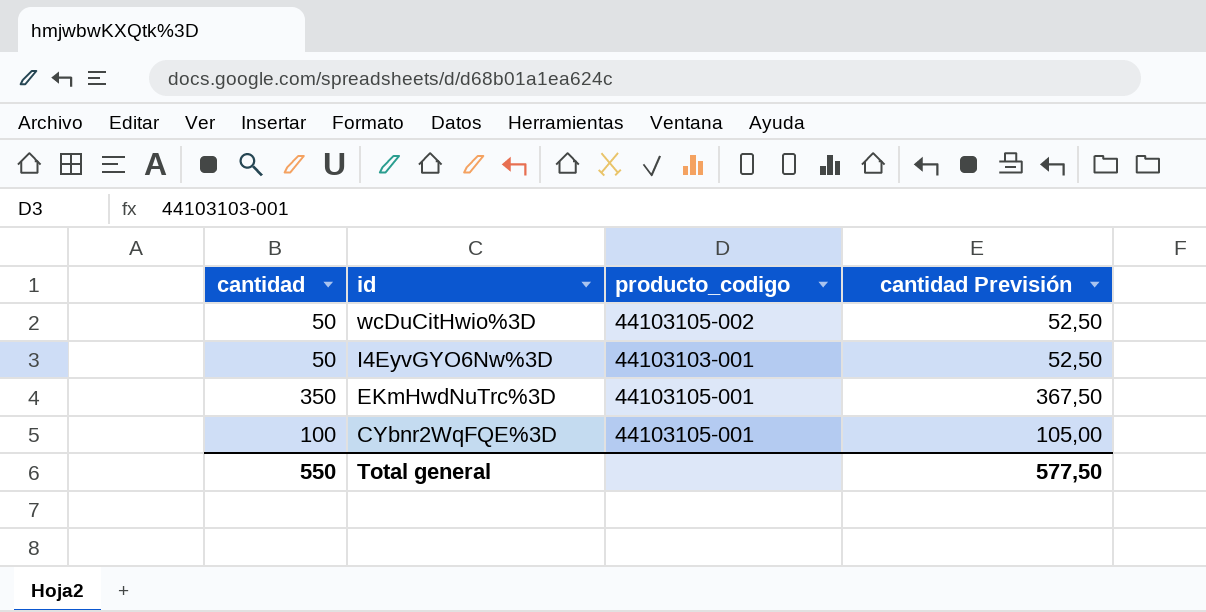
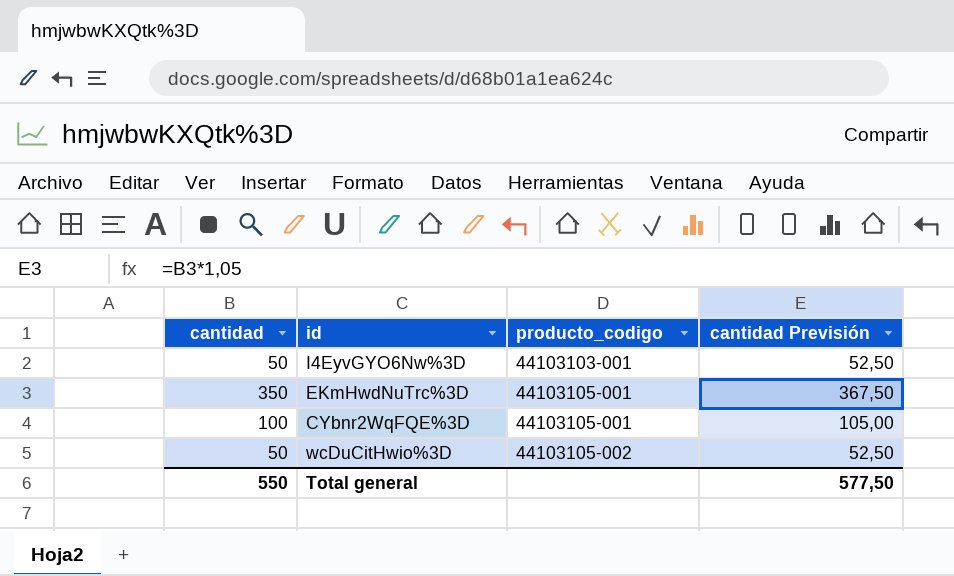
row order: id descending -> producto_codigo ascending

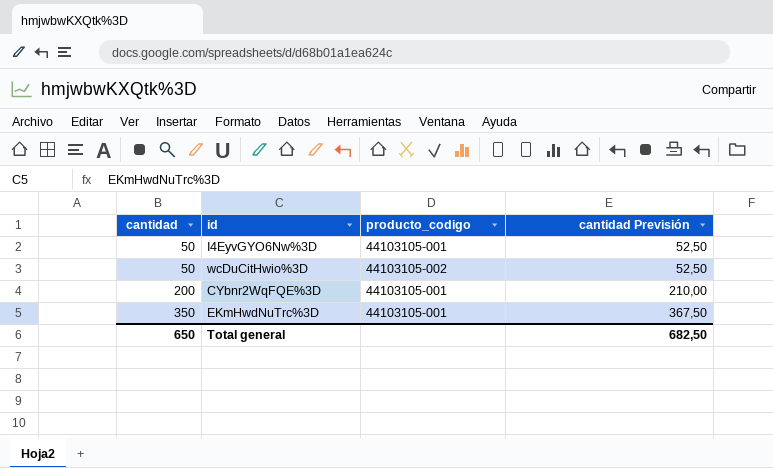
row order: producto_codigo ascending -> cantidad ascending
I4EyvGYO6Nw%3D | producto_codigo: 44103103-001 -> 44103105-001
CYbnr2WqFQE%3D | cantidad: 100 -> 200
CYbnr2WqFQE%3D | cantidad Previsión: 105,00 -> 210,00
Total general | cantidad: 550 -> 650
Total general | cantidad Previsión: 577,50 -> 682,50

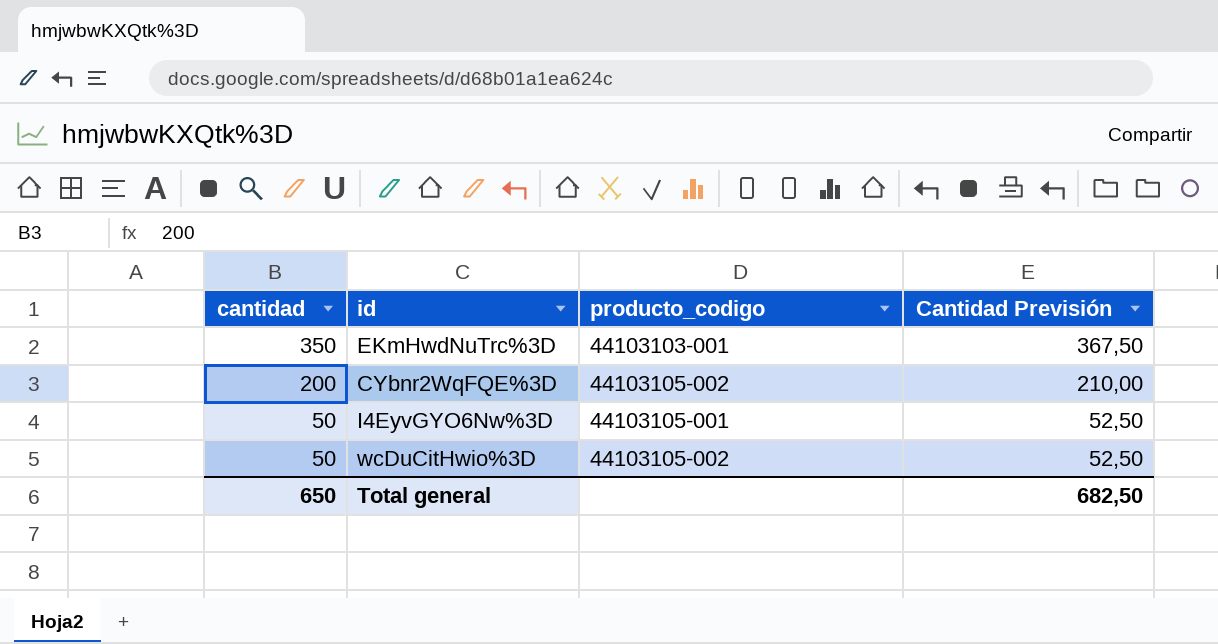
row order: cantidad ascending -> cantidad descending
column name: cantidad Previsión -> Cantidad Previsión
EKmHwdNuTrc%3D | producto_codigo: 44103105-001 -> 44103103-001
CYbnr2WqFQE%3D | producto_codigo: 44103105-001 -> 44103105-002

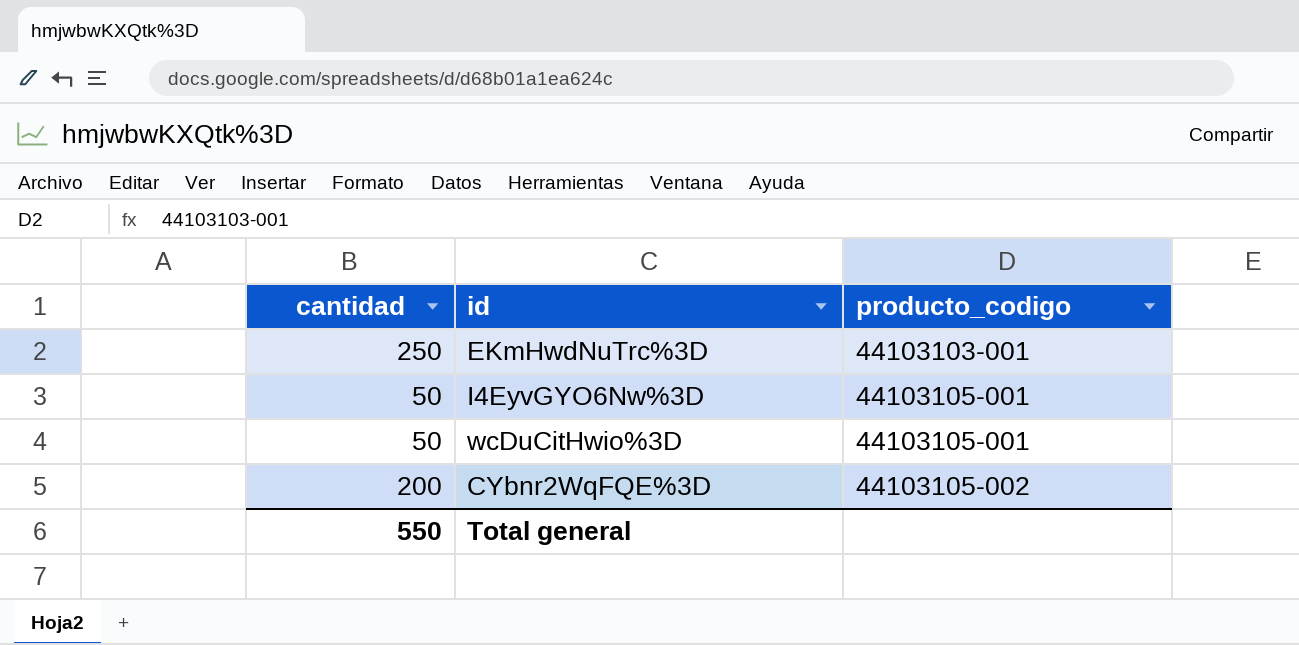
row order: cantidad descending -> producto_codigo ascending
column Cantidad Previsión | formula: [cantidad] * 1,05 -> none
EKmHwdNuTrc%3D | cantidad: 350 -> 250
wcDuCitHwio%3D | producto_codigo: 44103105-002 -> 44103105-001
Total general | cantidad: 650 -> 550

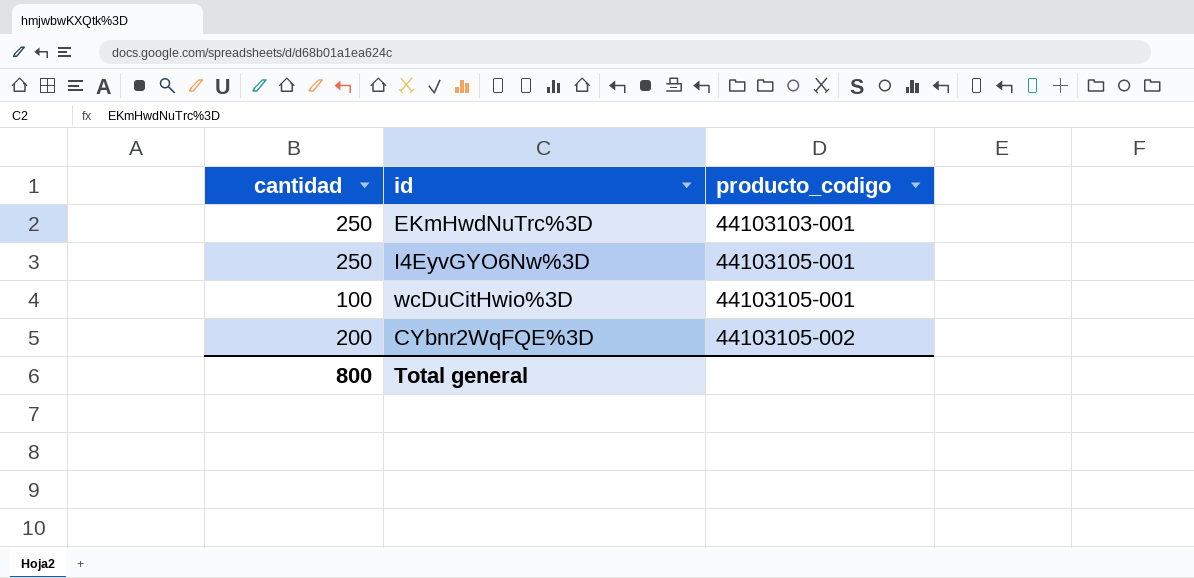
I4EyvGYO6Nw%3D | cantidad: 50 -> 250
wcDuCitHwio%3D | cantidad: 50 -> 100
Total general | cantidad: 550 -> 800

